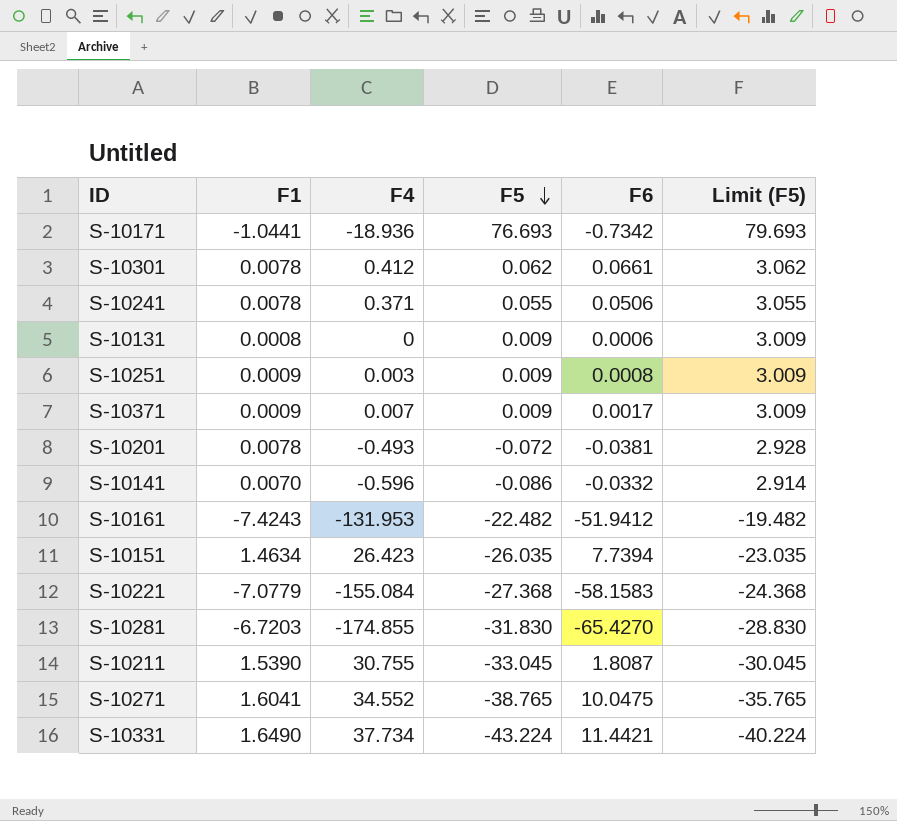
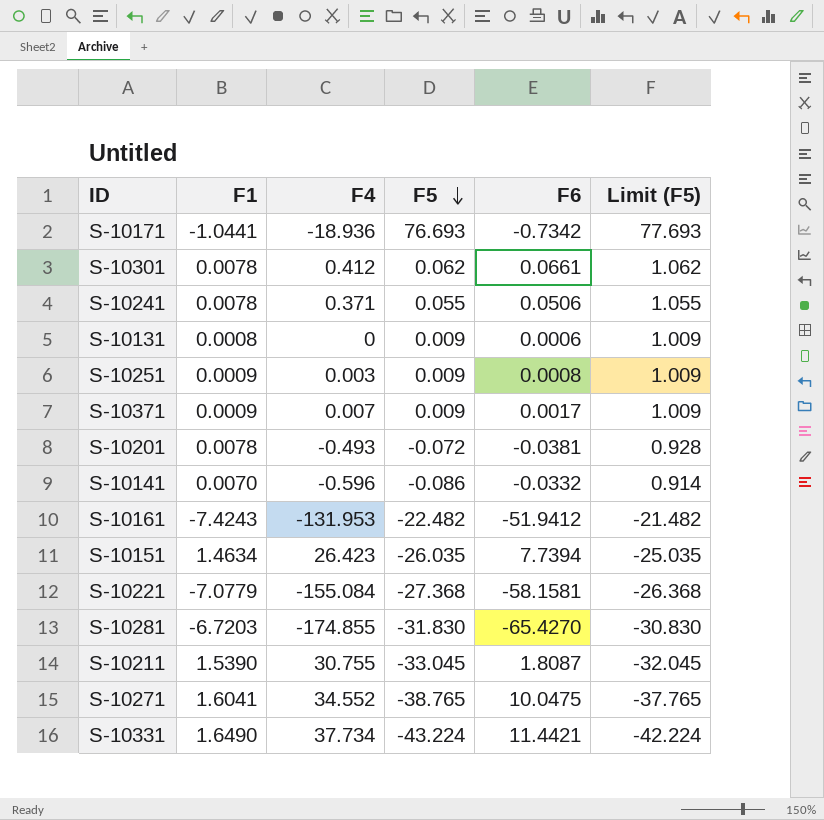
column Limit (F5) | formula: [F5] + 3 -> [F5] + 1
S-10221 | F6: -58.1583 -> -58.1581

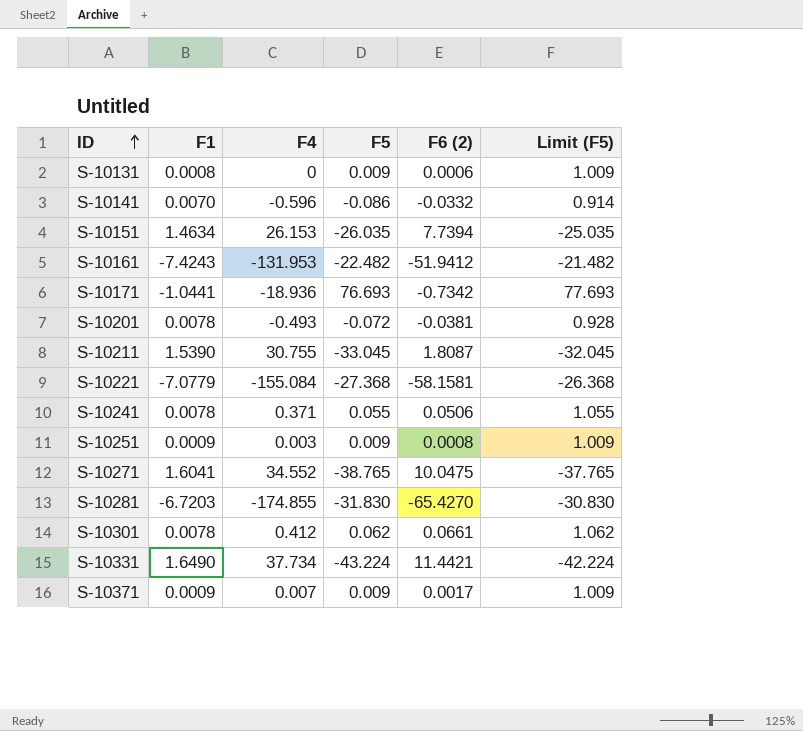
row order: F5 descending -> ID ascending
column name: F6 -> F6 (2)
S-10151 | F4: 26.423 -> 26.153

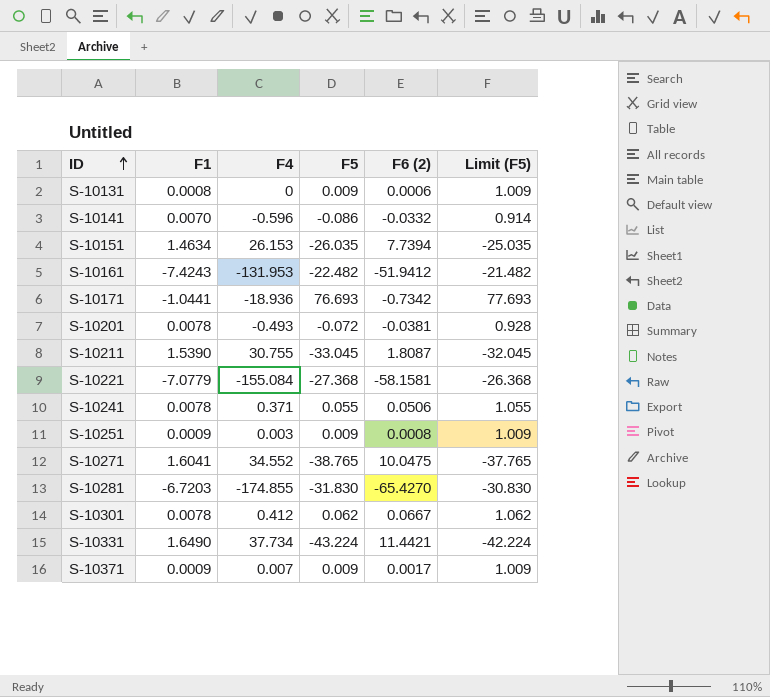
S-10301 | F6 (2): 0.0661 -> 0.0667

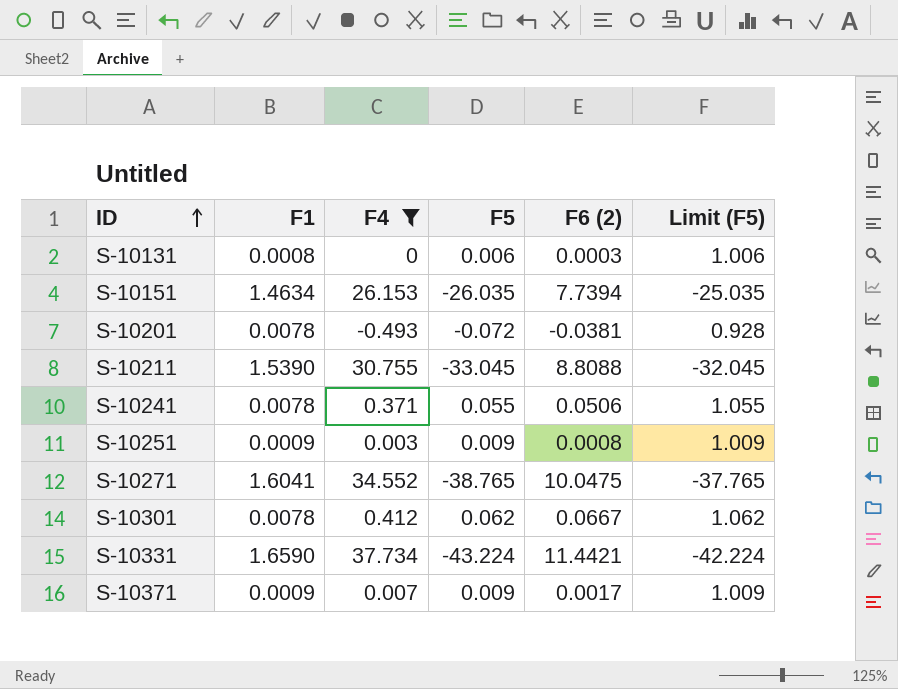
filter: none -> F4 >= -0.493
S-10131 | F5: 0.009 -> 0.006
S-10131 | F6 (2): 0.0006 -> 0.0003
S-10131 | Limit (F5): 1.009 -> 1.006
S-10211 | F6 (2): 1.8087 -> 8.8088
S-10331 | F1: 1.6490 -> 1.6590

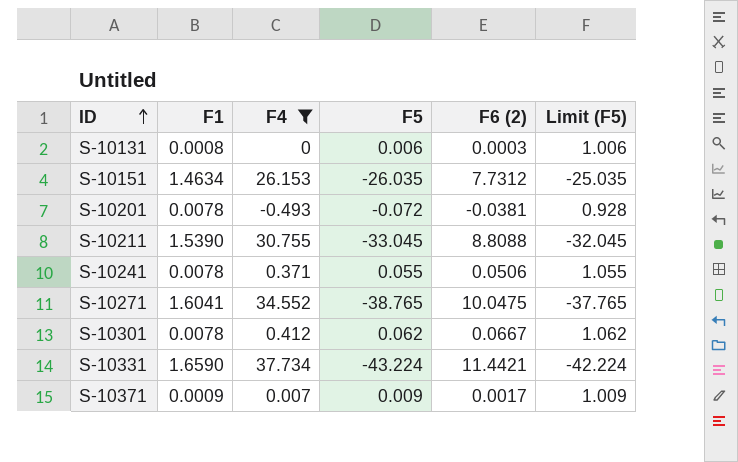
row S-10251: 0.0009 | 0.003 | 0.009 | 0.0008 | 1.009 -> none
S-10151 | F6 (2): 7.7394 -> 7.7312

